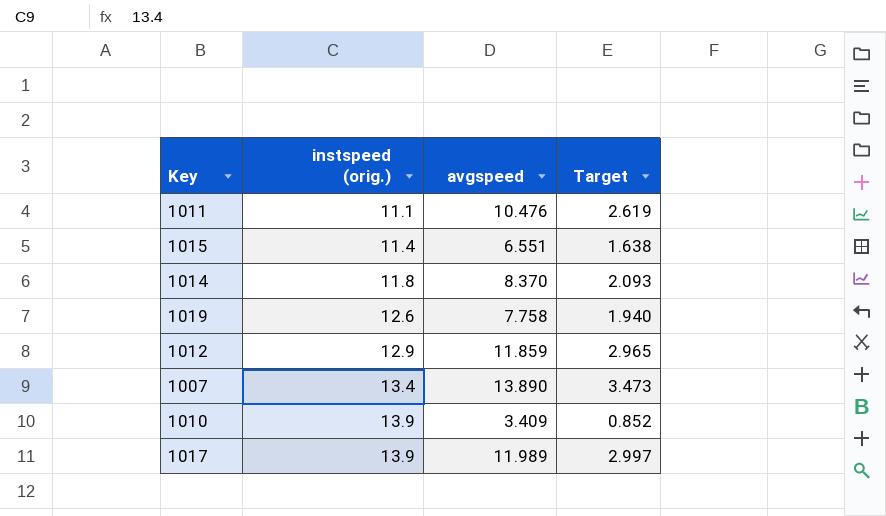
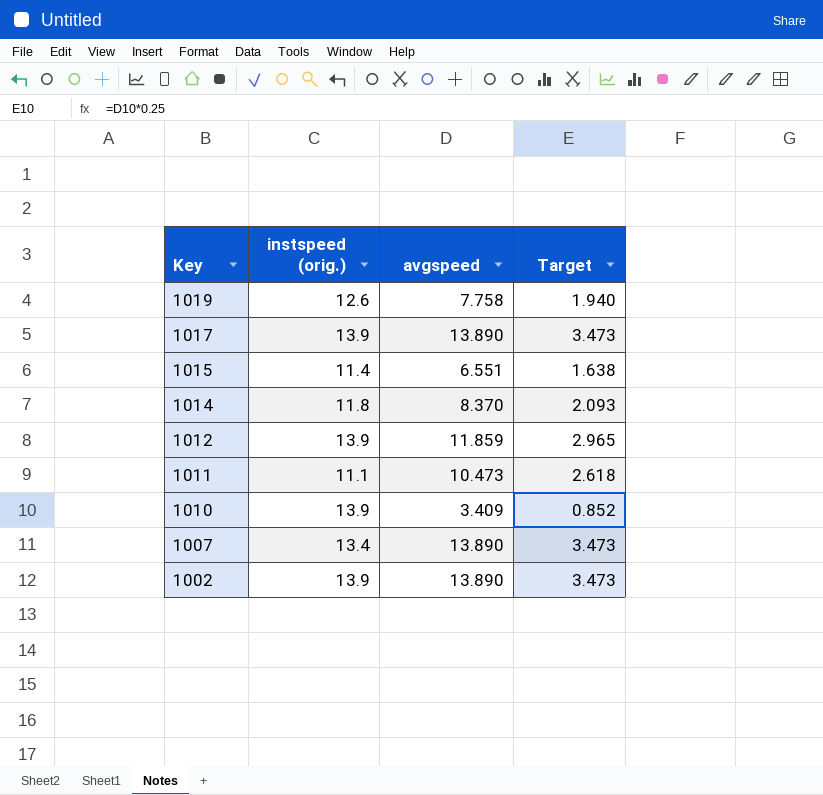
row order: instspeed (orig.) ascending -> Key descending
1017 | avgspeed: 11.989 -> 13.890
1017 | Target: 2.997 -> 3.473
1012 | instspeed (orig.): 12.9 -> 13.9
1011 | avgspeed: 10.476 -> 10.473
1011 | Target: 2.619 -> 2.618
row 1002: none -> 13.9 | 13.890 | 3.473

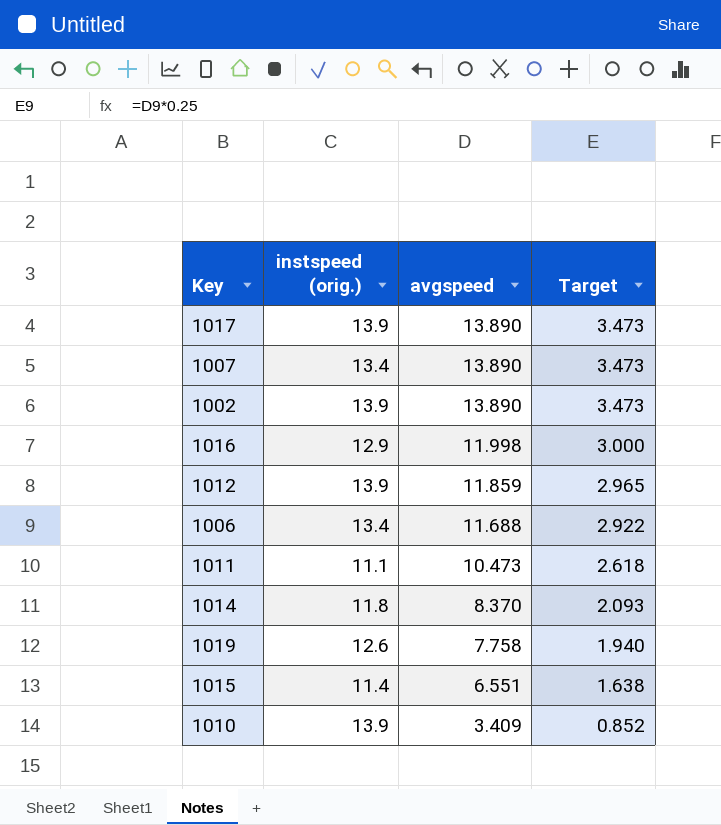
row order: Key descending -> avgspeed descending
row 1016: none -> 12.9 | 11.998 | 3.000
row 1006: none -> 13.4 | 11.688 | 2.922

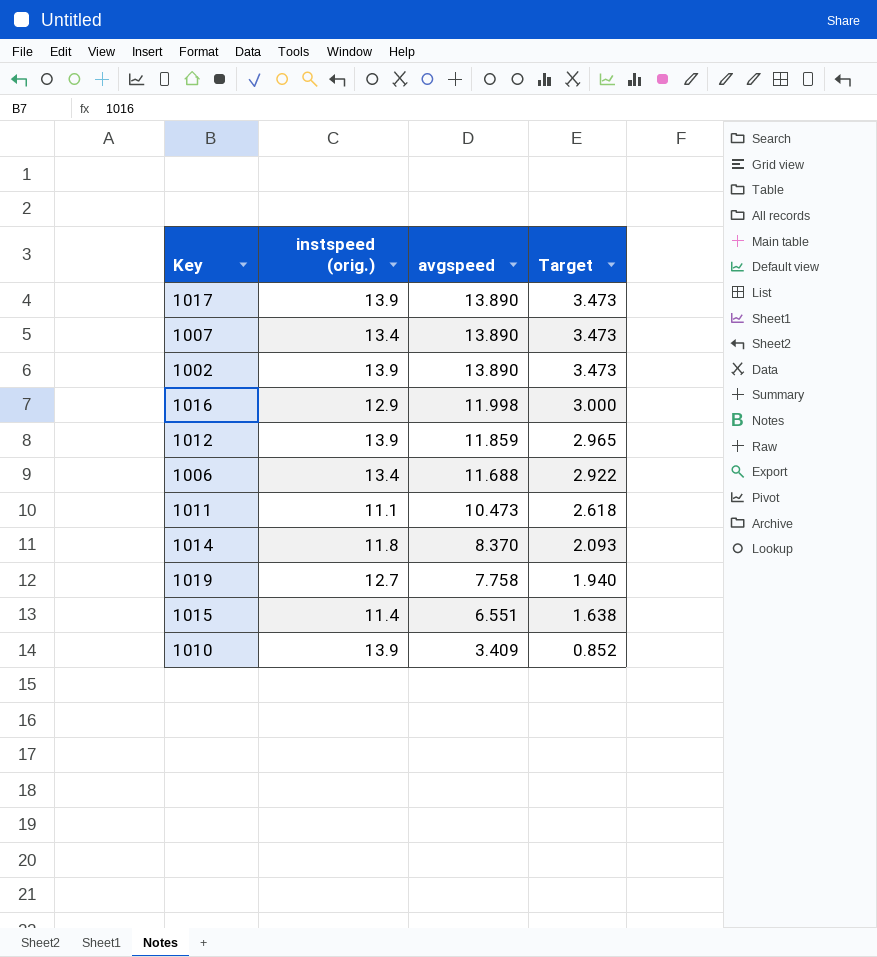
1019 | instspeed (orig.): 12.6 -> 12.7

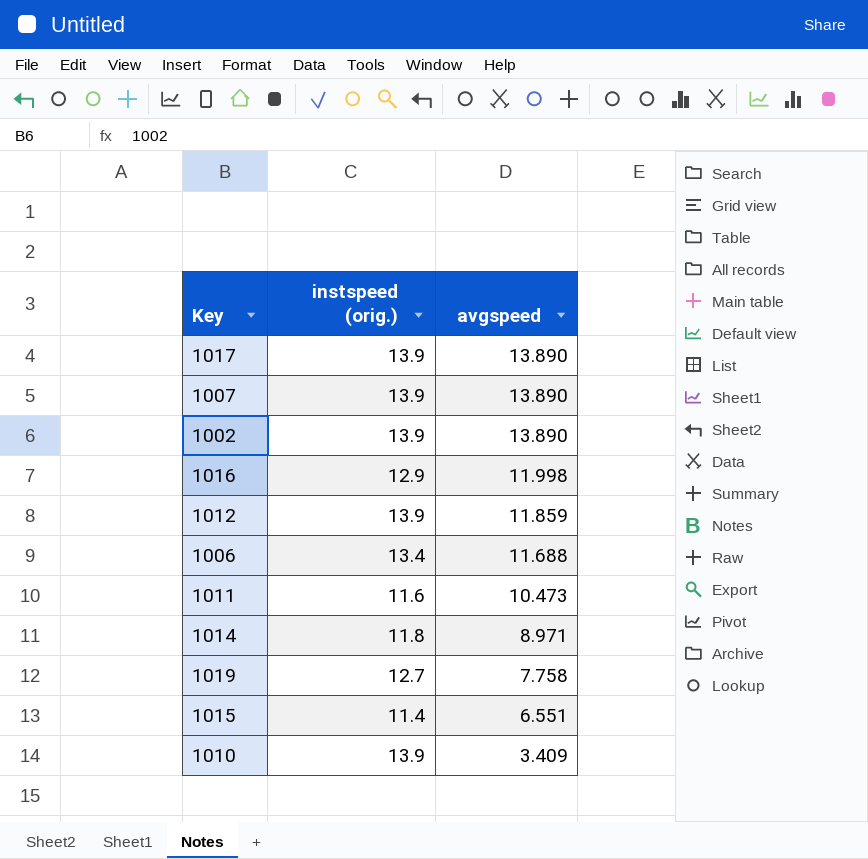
column Target | formula: [avgspeed] * 0.25 -> none
1007 | instspeed (orig.): 13.4 -> 13.9
1011 | instspeed (orig.): 11.1 -> 11.6
1014 | avgspeed: 8.370 -> 8.971

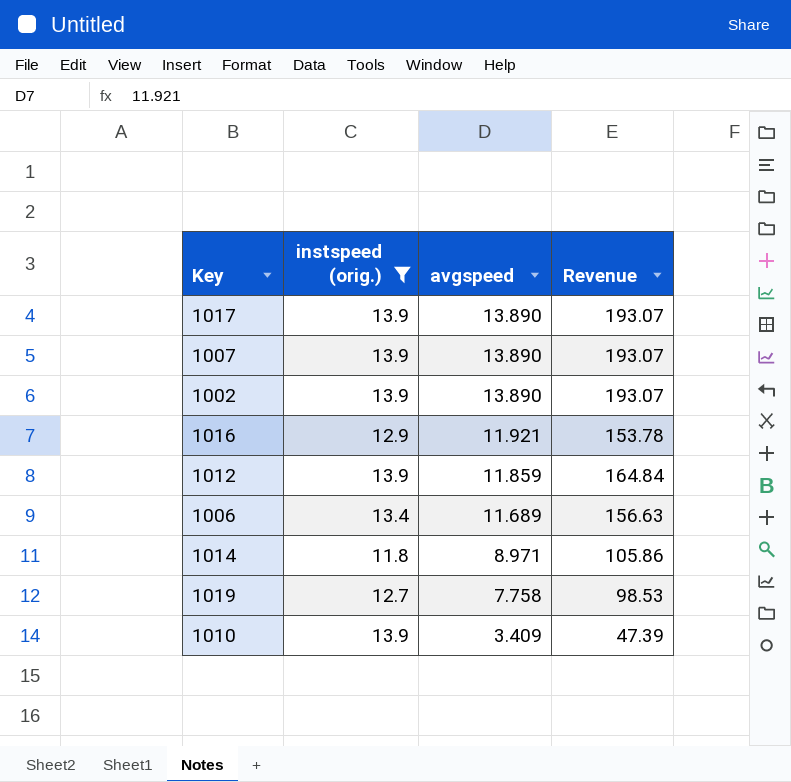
filter: none -> instspeed (orig.) >= 11.8
column Revenue | formula: none -> [instspeed (orig.)] * [avgspeed]
1016 | avgspeed: 11.998 -> 11.921
1006 | avgspeed: 11.688 -> 11.689

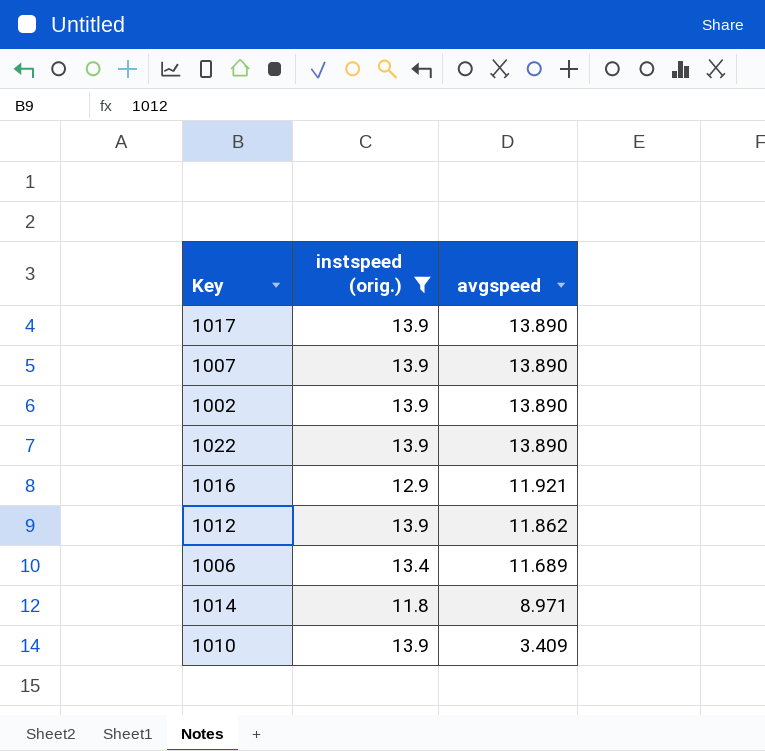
column Revenue | formula: [instspeed (orig.)] * [avgspeed] -> none
row 1019: 12.7 | 7.758 | 98.53 -> none
row 1022: none -> 13.9 | 13.890
1012 | avgspeed: 11.859 -> 11.862

